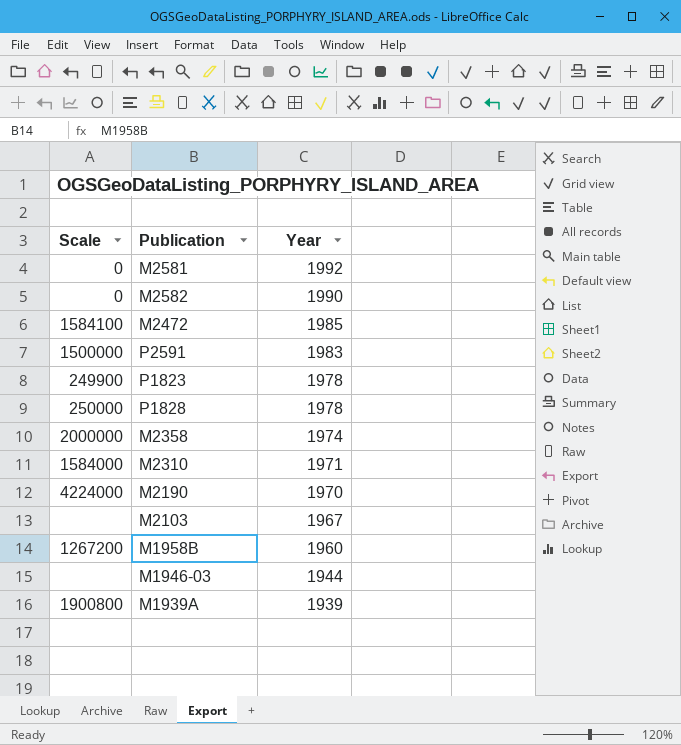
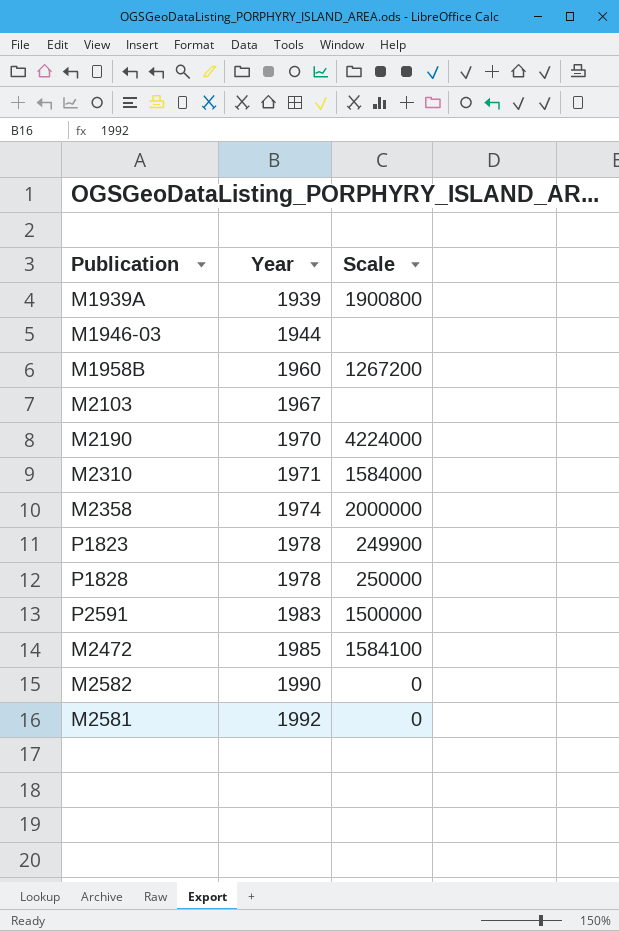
row order: Year descending -> Year ascending
column Scale | position: 1 -> 3

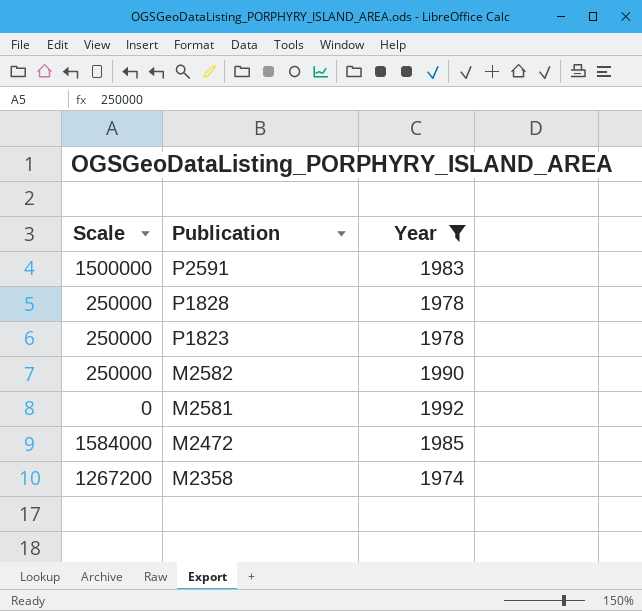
filter: none -> Year >= 1974
row order: Year ascending -> Publication descending
column Scale | position: 3 -> 1
P1823 | Scale: 249900 -> 250000
M2582 | Scale: 0 -> 250000
M2472 | Scale: 1584100 -> 1584000
M2358 | Scale: 2000000 -> 1267200

